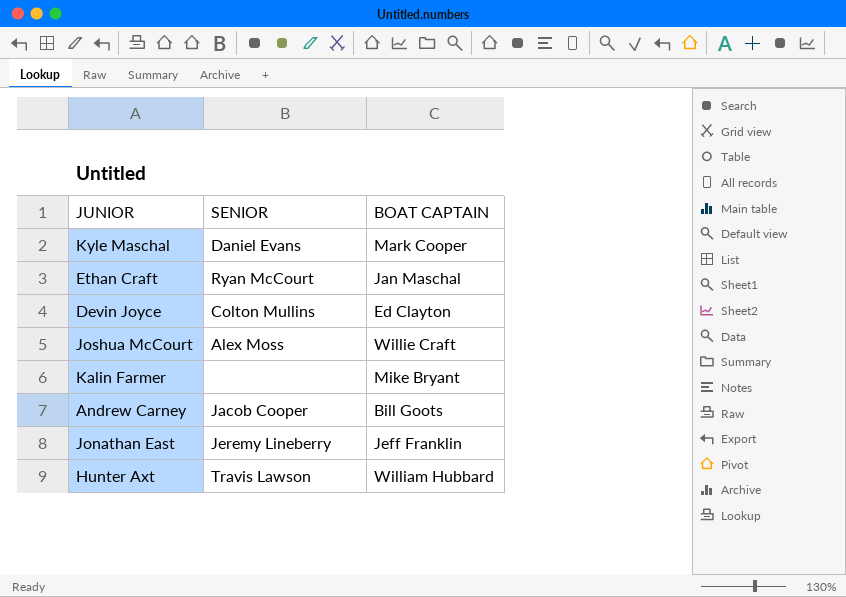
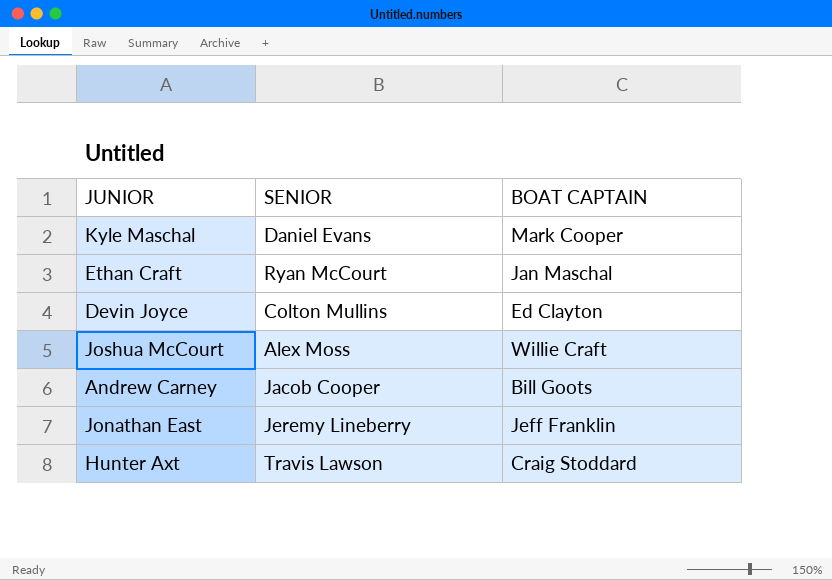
row Kalin Farmer: none | Mike Bryant -> none
Hunter Axt | BOAT CAPTAIN: William Hubbard -> Craig Stoddard

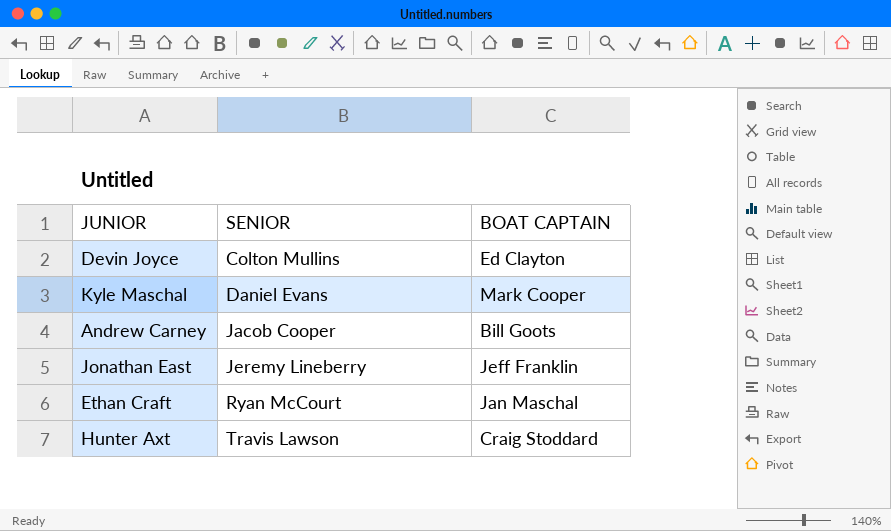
row order: none -> SENIOR ascending
row Joshua McCourt: Alex Moss | Willie Craft -> none

